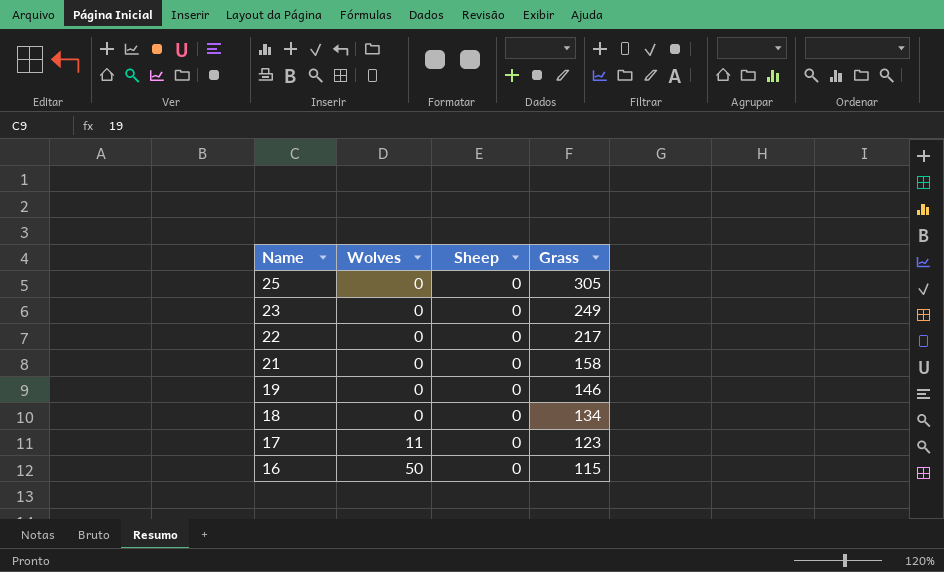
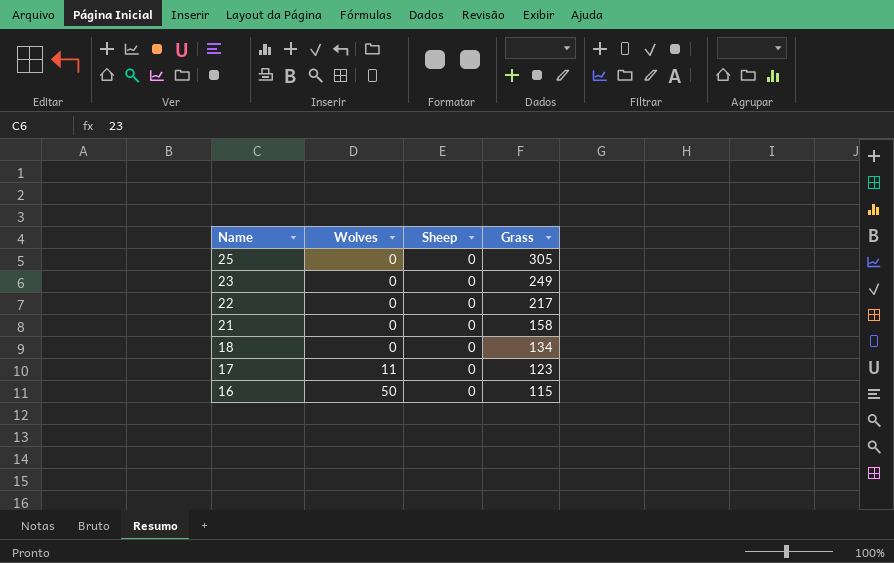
row 19: 0 | 0 | 146 -> none

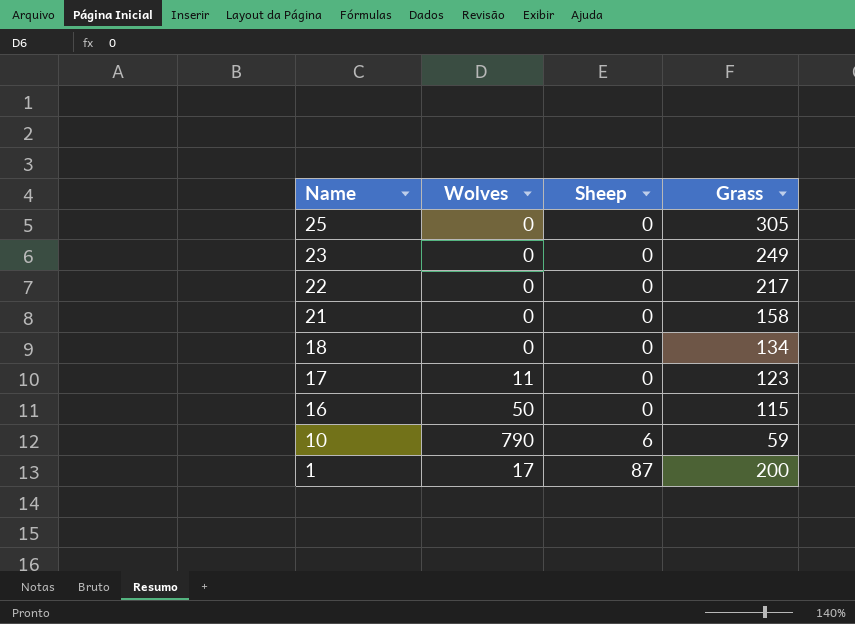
row 10: none -> 790 | 6 | 59
row 1: none -> 17 | 87 | 200

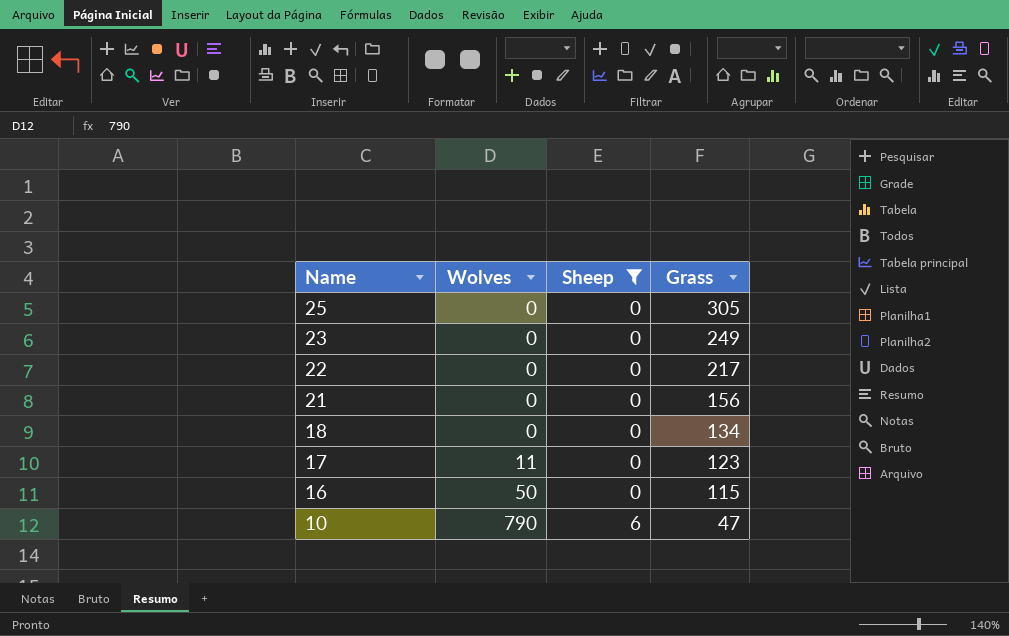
filter: none -> Sheep != 87
21 | Grass: 158 -> 156
10 | Grass: 59 -> 47

